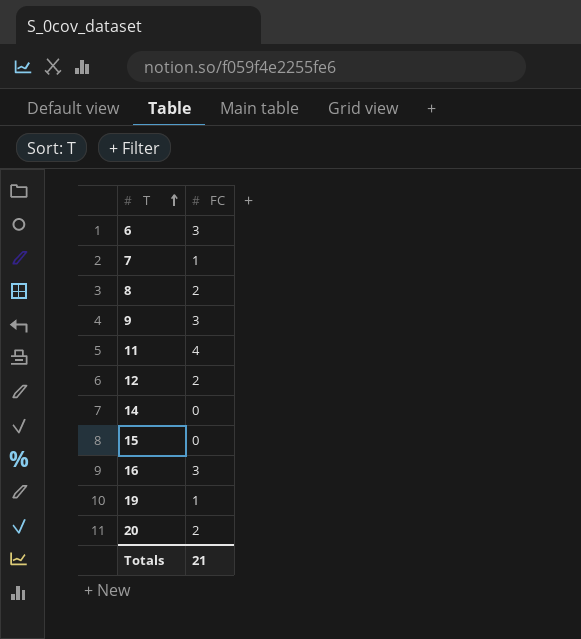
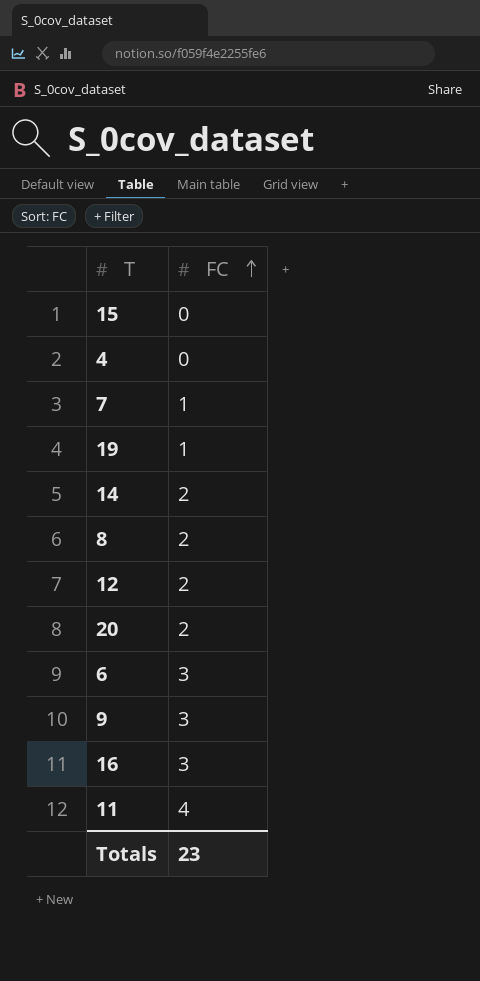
row order: T ascending -> FC ascending
row 4: none -> 0
14 | FC: 0 -> 2
Totals | FC: 21 -> 23

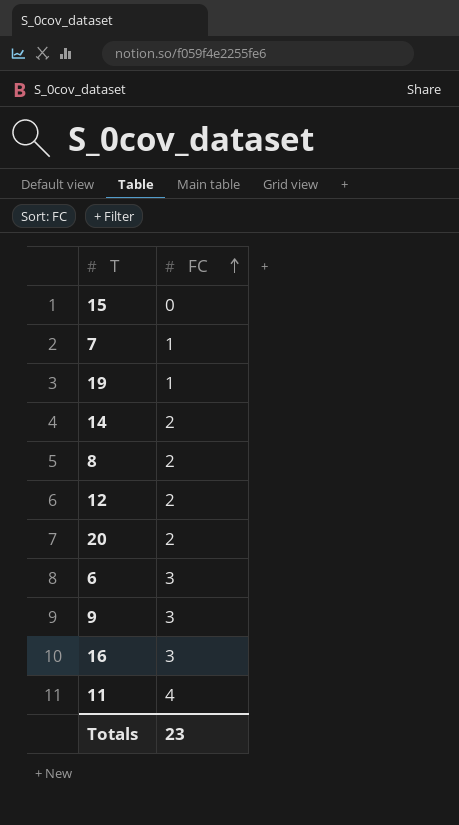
row 4: 0 -> none

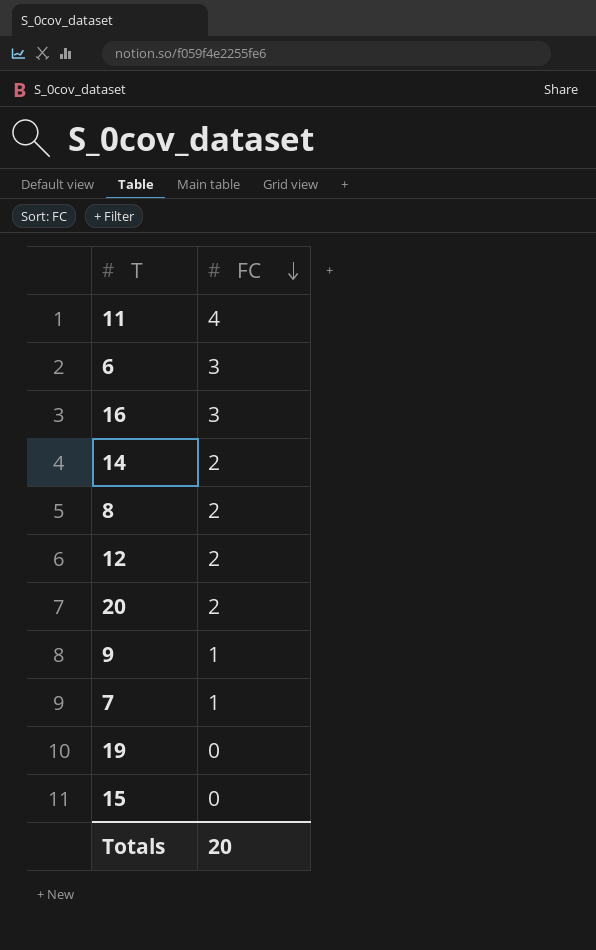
row order: FC ascending -> FC descending
9 | FC: 3 -> 1
19 | FC: 1 -> 0
Totals | FC: 23 -> 20

